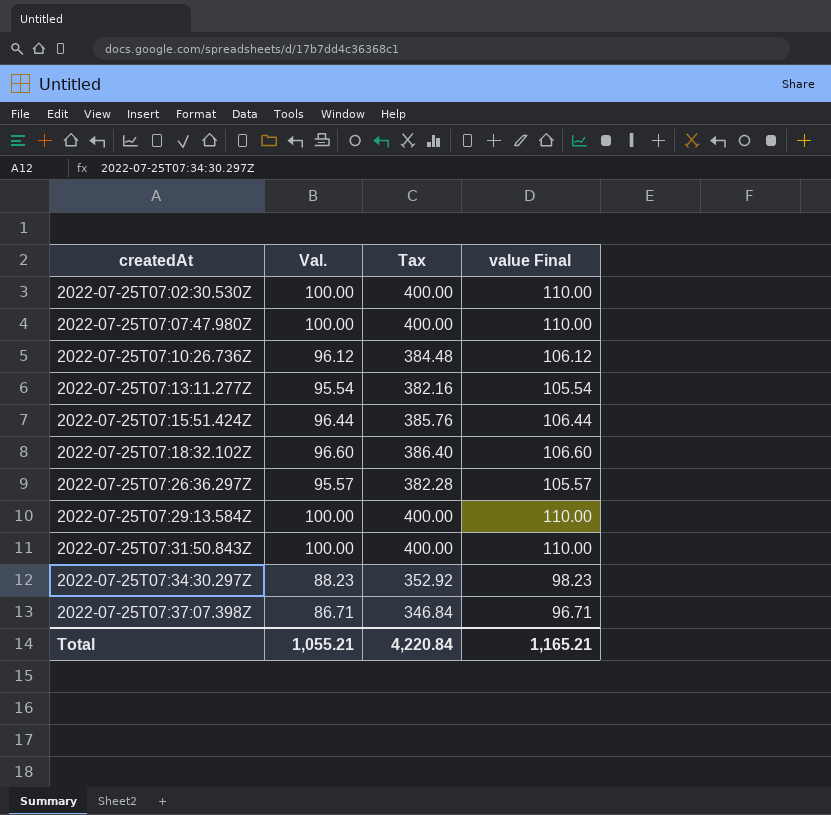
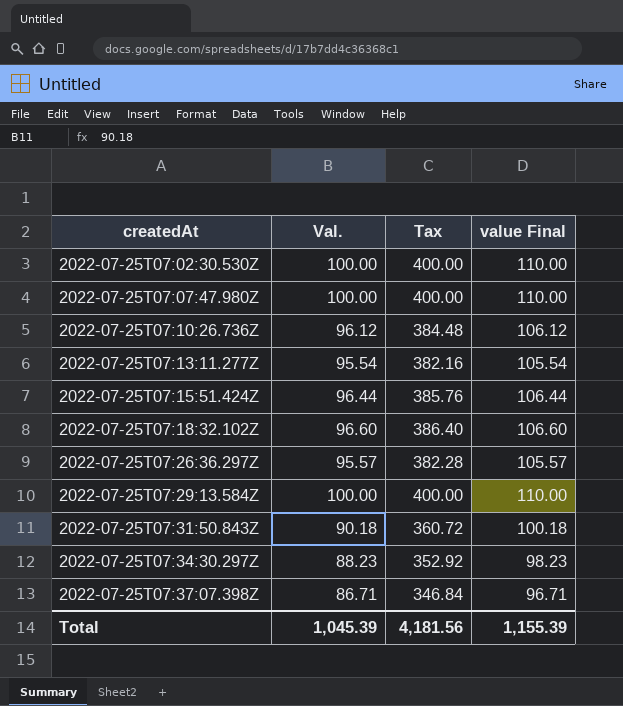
2022-07-25T07:31:50.843Z | Val.: 100.00 -> 90.18
2022-07-25T07:31:50.843Z | Tax: 400.00 -> 360.72
2022-07-25T07:31:50.843Z | value Final: 110.00 -> 100.18
Total | Val.: 1,055.21 -> 1,045.39
Total | Tax: 4,220.84 -> 4,181.56
Total | value Final: 1,165.21 -> 1,155.39

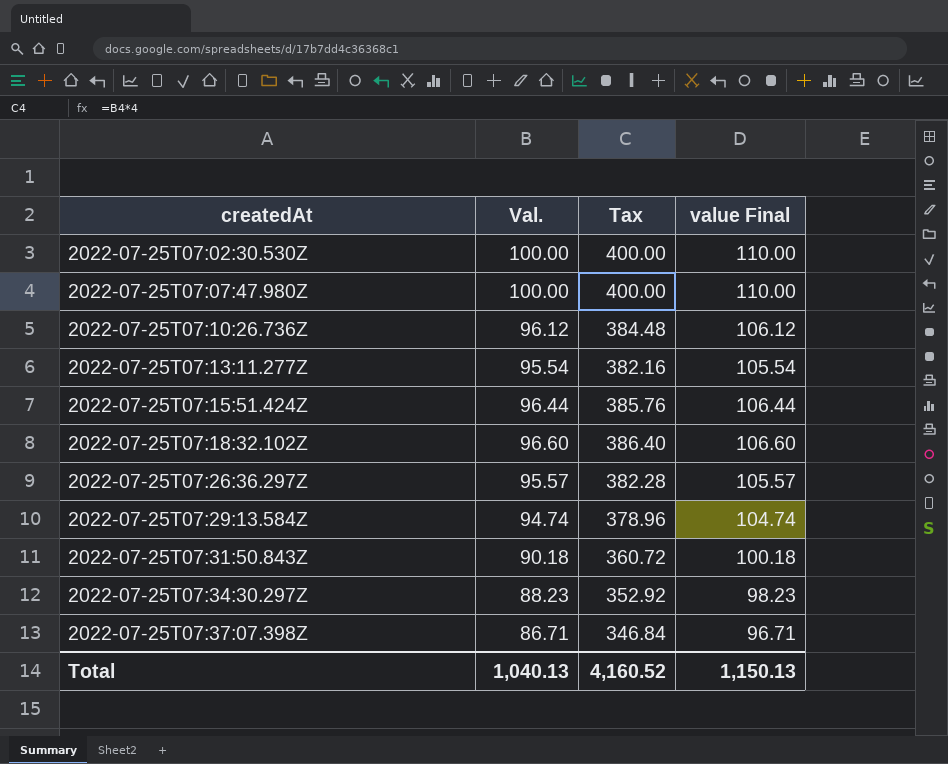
2022-07-25T07:29:13.584Z | Val.: 100.00 -> 94.74
2022-07-25T07:29:13.584Z | Tax: 400.00 -> 378.96
2022-07-25T07:29:13.584Z | value Final: 110.00 -> 104.74
Total | Val.: 1,045.39 -> 1,040.13
Total | Tax: 4,181.56 -> 4,160.52
Total | value Final: 1,155.39 -> 1,150.13

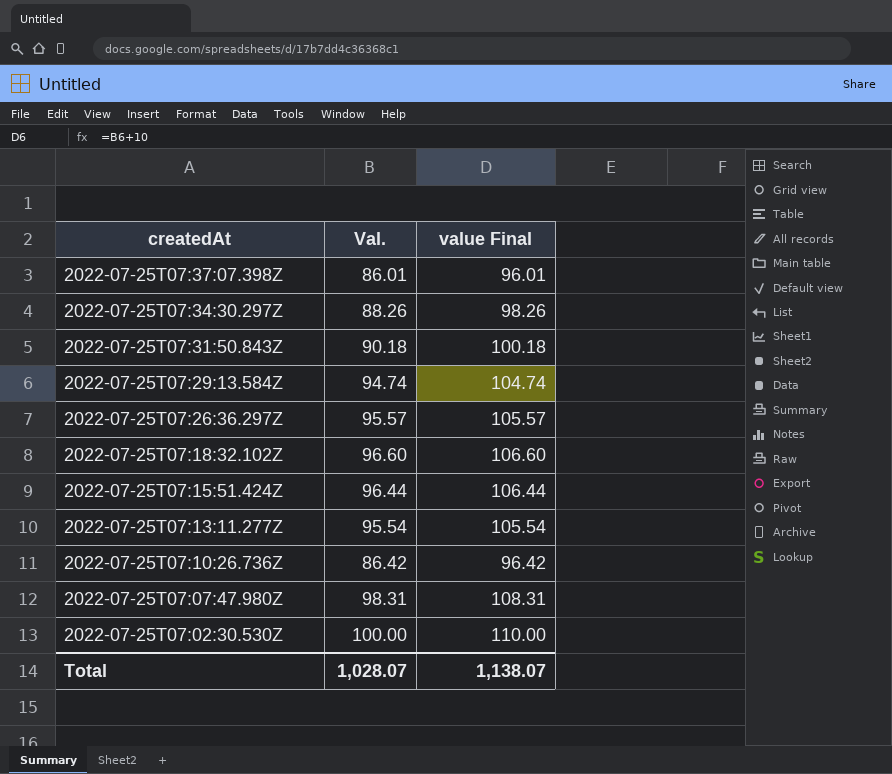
row order: createdAt ascending -> createdAt descending
column Tax | formula: [Val.] * 4 -> none
2022-07-25T07:37:07.398Z | Val.: 86.71 -> 86.01
2022-07-25T07:37:07.398Z | value Final: 96.71 -> 96.01
2022-07-25T07:34:30.297Z | Val.: 88.23 -> 88.26
2022-07-25T07:34:30.297Z | value Final: 98.23 -> 98.26
2022-07-25T07:10:26.736Z | Val.: 96.12 -> 86.42
2022-07-25T07:10:26.736Z | value Final: 106.12 -> 96.42
2022-07-25T07:07:47.980Z | Val.: 100.00 -> 98.31
2022-07-25T07:07:47.980Z | value Final: 110.00 -> 108.31
Total | Val.: 1,040.13 -> 1,028.07
Total | value Final: 1,150.13 -> 1,138.07

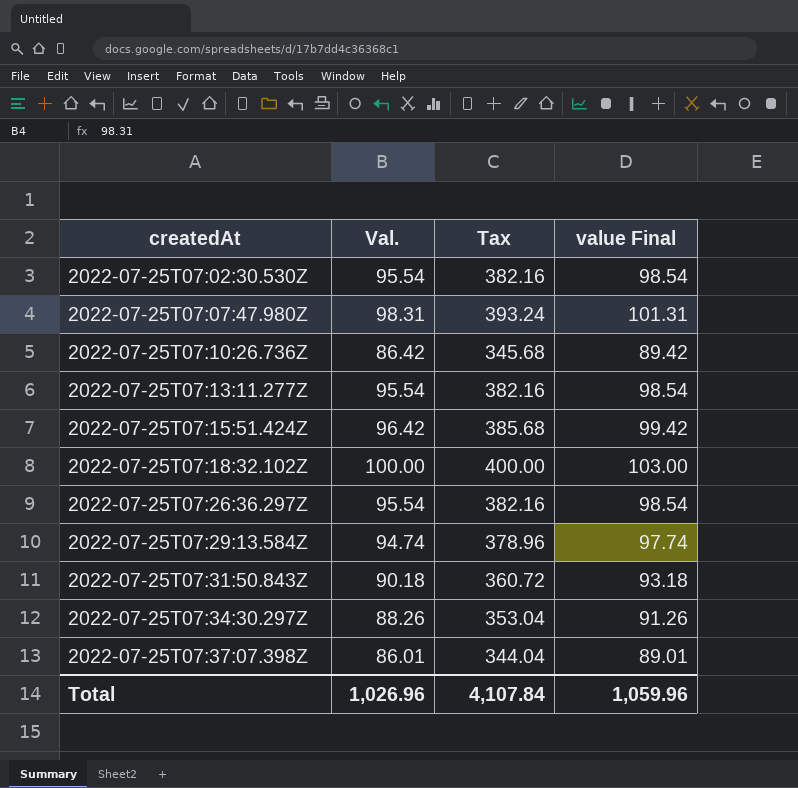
row order: createdAt descending -> createdAt ascending
column Tax | formula: none -> [Val.] * 4
column value Final | formula: [Val.] + 10 -> [Val.] + 3
2022-07-25T07:02:30.530Z | Val.: 100.00 -> 95.54
2022-07-25T07:15:51.424Z | Val.: 96.44 -> 96.42
2022-07-25T07:18:32.102Z | Val.: 96.60 -> 100.00
2022-07-25T07:26:36.297Z | Val.: 95.57 -> 95.54
Total | Val.: 1,028.07 -> 1,026.96
Total | value Final: 1,138.07 -> 1,059.96

